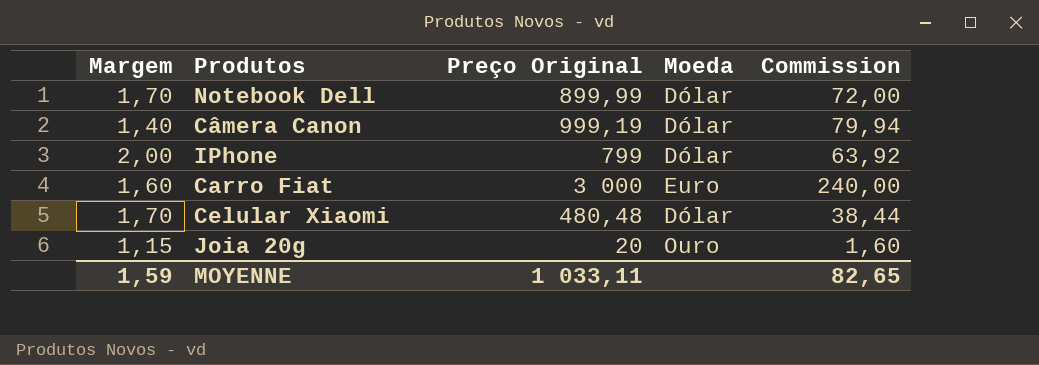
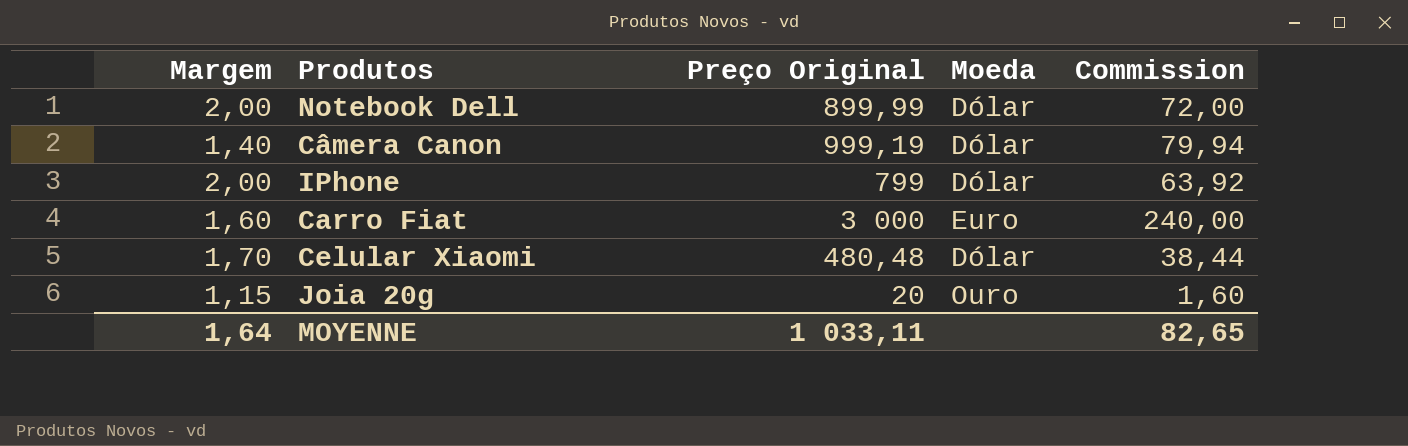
Notebook Dell | Margem: 1,70 -> 2,00
MOYENNE | Margem: 1,59 -> 1,64

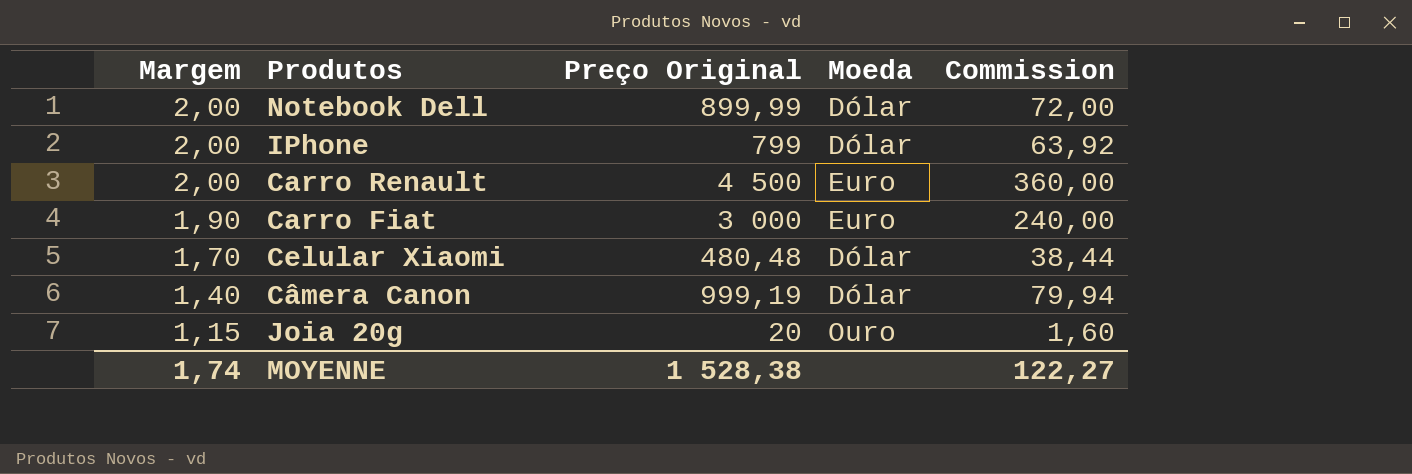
row order: none -> Margem descending
row Carro Renault: none -> 2,00 | 4 500 | Euro | 360,00
Carro Fiat | Margem: 1,60 -> 1,90
MOYENNE | Margem: 1,64 -> 1,74
MOYENNE | Preço Original: 1 033,11 -> 1 528,38
MOYENNE | Commission: 82,65 -> 122,27

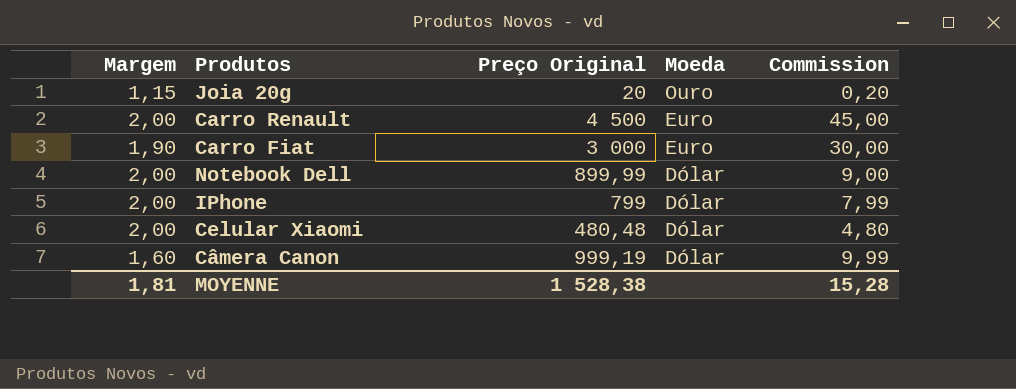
row order: Margem descending -> Moeda descending
column Commission | formula: [Preço Original] * 0,08 -> [Preço Original] * 0,01
Celular Xiaomi | Margem: 1,70 -> 2,00
Câmera Canon | Margem: 1,40 -> 1,60
MOYENNE | Margem: 1,74 -> 1,81
MOYENNE | Commission: 122,27 -> 15,28

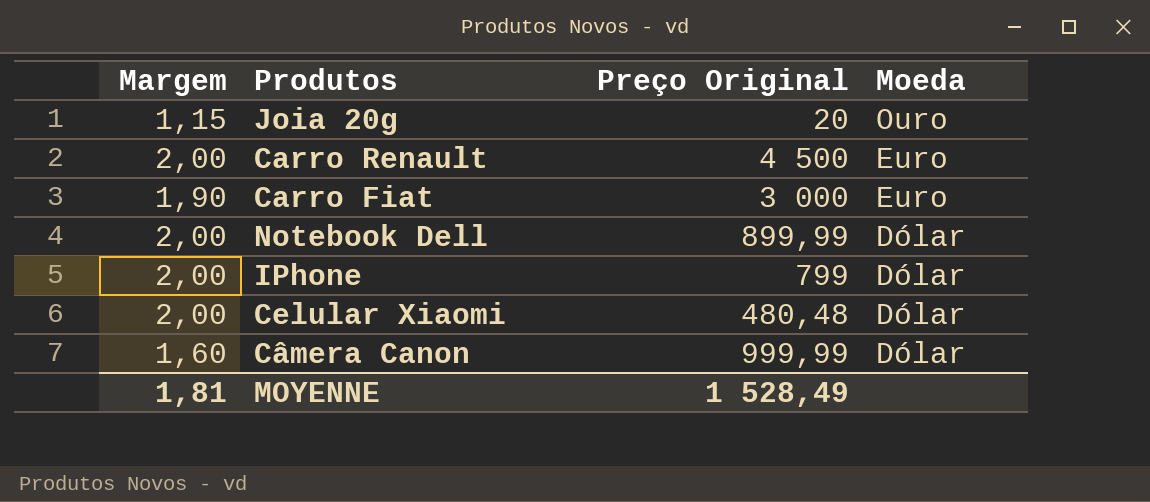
column Commission | formula: [Preço Original] * 0,01 -> none
Câmera Canon | Preço Original: 999,19 -> 999,99
MOYENNE | Preço Original: 1 528,38 -> 1 528,49

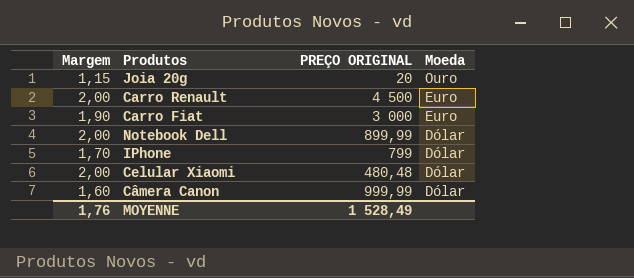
column name: Preço Original -> PREÇO ORIGINAL
IPhone | Margem: 2,00 -> 1,70
MOYENNE | Margem: 1,81 -> 1,76

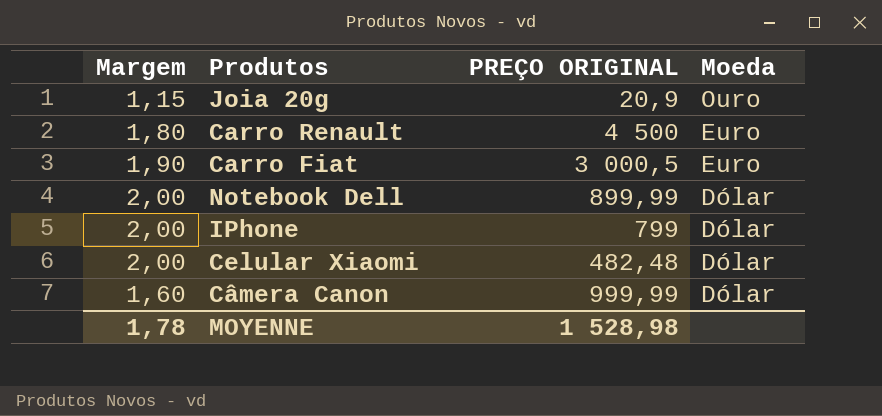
Joia 20g | PREÇO ORIGINAL: 20 -> 20,9
Carro Renault | Margem: 2,00 -> 1,80
Carro Fiat | PREÇO ORIGINAL: 3 000 -> 3 000,5
IPhone | Margem: 1,70 -> 2,00
Celular Xiaomi | PREÇO ORIGINAL: 480,48 -> 482,48
MOYENNE | Margem: 1,76 -> 1,78
MOYENNE | PREÇO ORIGINAL: 1 528,49 -> 1 528,98

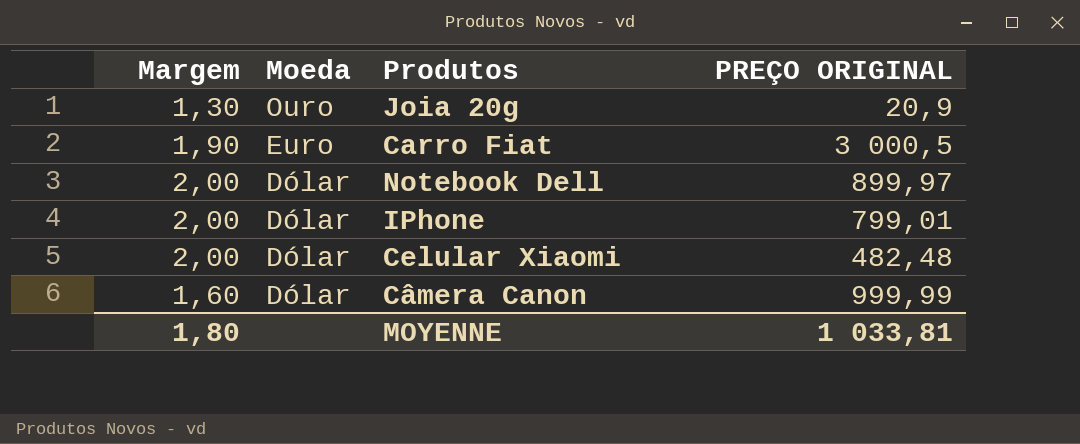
column Moeda | position: 4 -> 2
row Carro Renault: 1,80 | 4 500 | Euro -> none
Joia 20g | Margem: 1,15 -> 1,30
Notebook Dell | PREÇO ORIGINAL: 899,99 -> 899,97
IPhone | PREÇO ORIGINAL: 799 -> 799,01
MOYENNE | Margem: 1,78 -> 1,80
MOYENNE | PREÇO ORIGINAL: 1 528,98 -> 1 033,81

